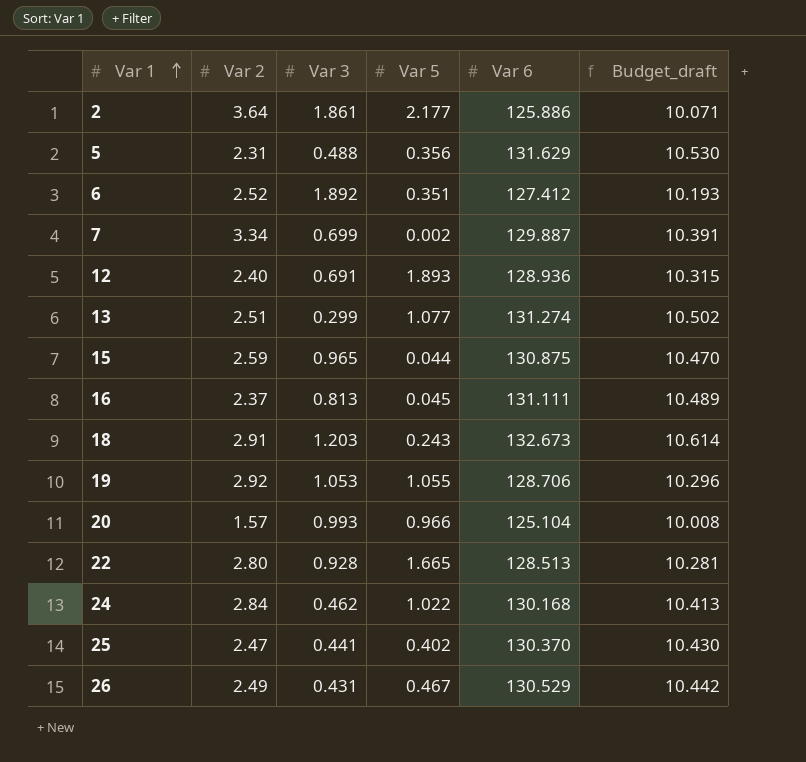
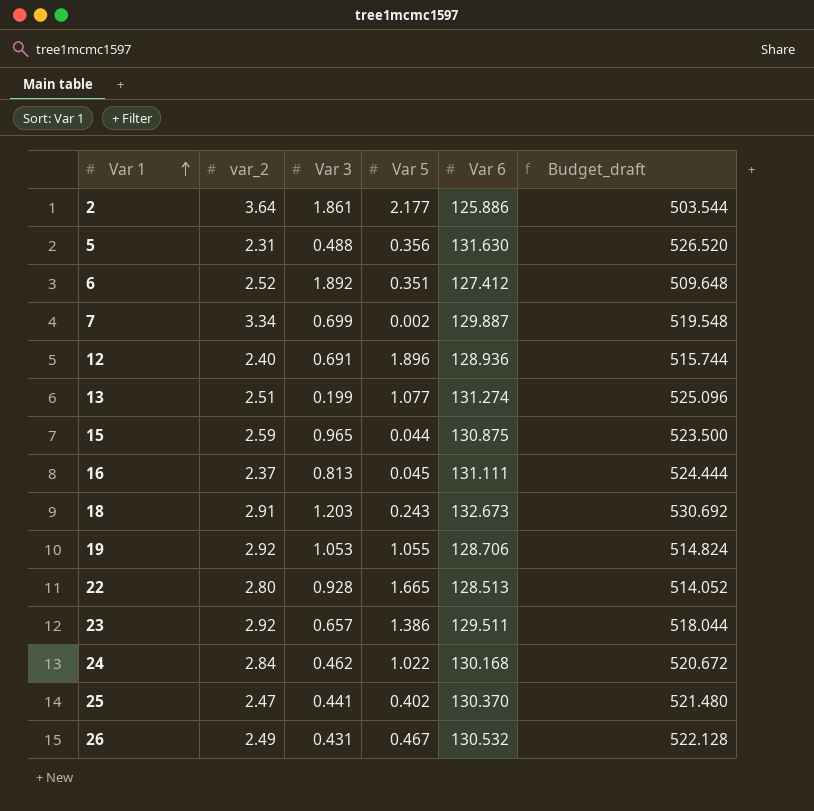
column name: Var 2 -> var_2
column Budget_draft | formula: [Var 6] * 0.08 -> [Var 6] * 4
row 20: 1.57 | 0.993 | 0.966 | 125.104 | 10.008 -> none
5 | Var 6: 131.629 -> 131.630
12 | Var 5: 1.893 -> 1.896
13 | Var 3: 0.299 -> 0.199
row 23: none -> 2.92 | 0.657 | 1.386 | 129.511 | 518.044
26 | Var 6: 130.529 -> 130.532

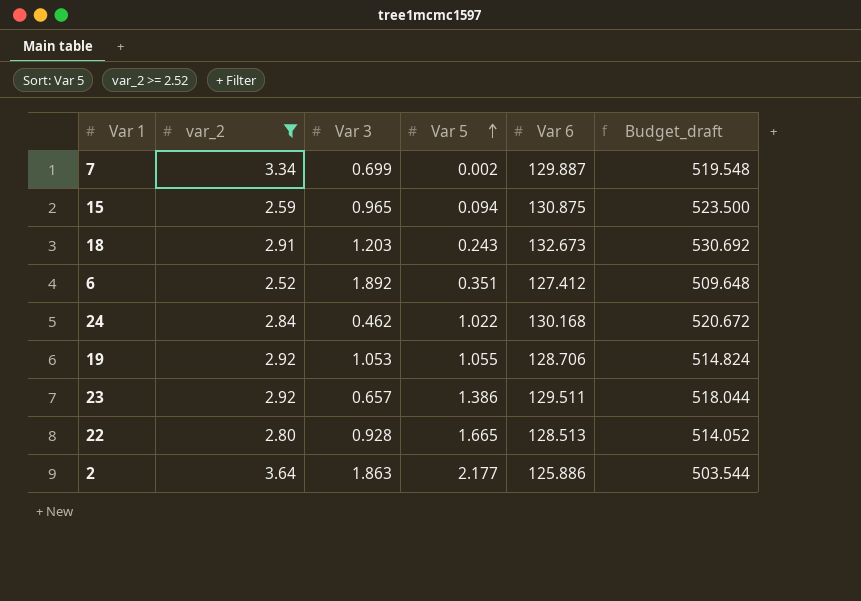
filter: none -> var_2 >= 2.52
row order: Var 1 ascending -> Var 5 ascending
15 | Var 5: 0.044 -> 0.094
2 | Var 3: 1.861 -> 1.863

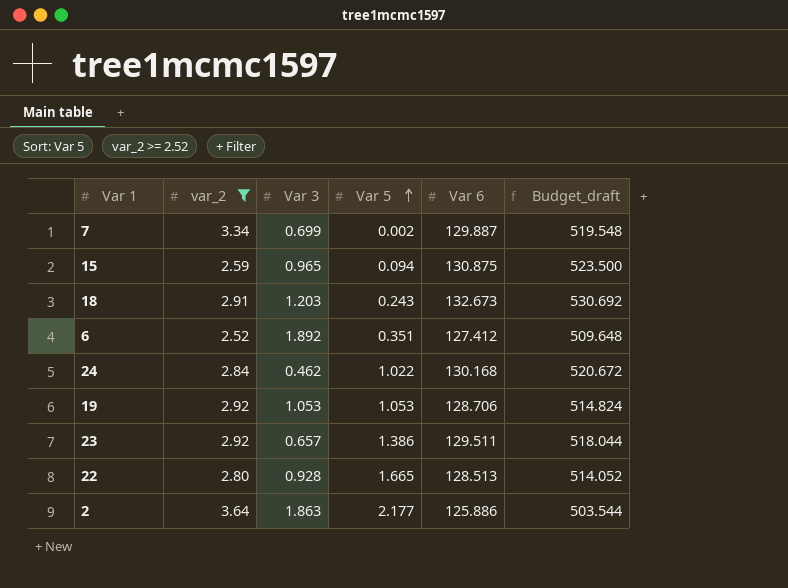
19 | Var 5: 1.055 -> 1.053

